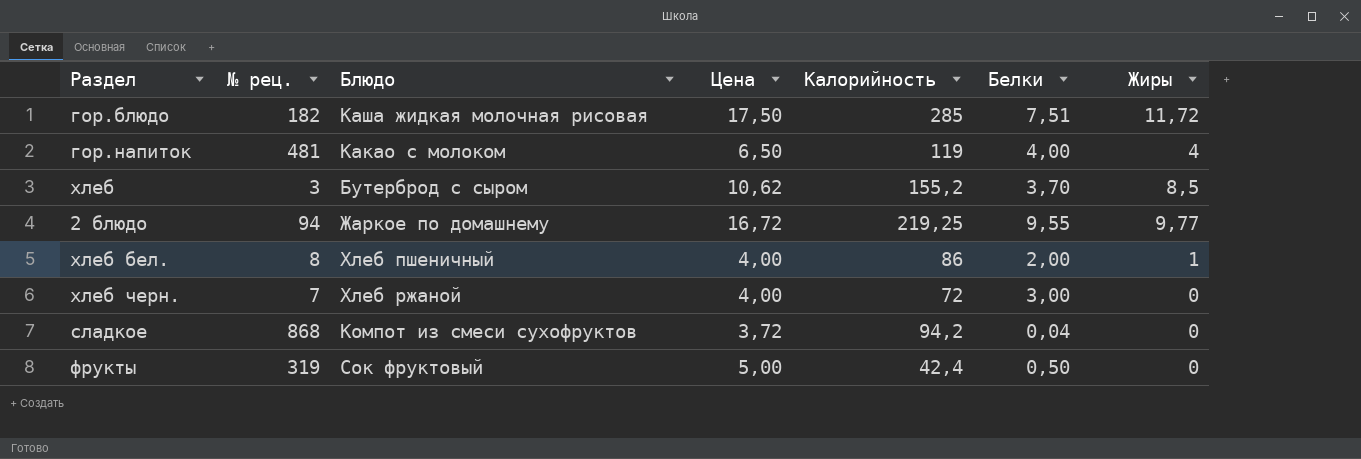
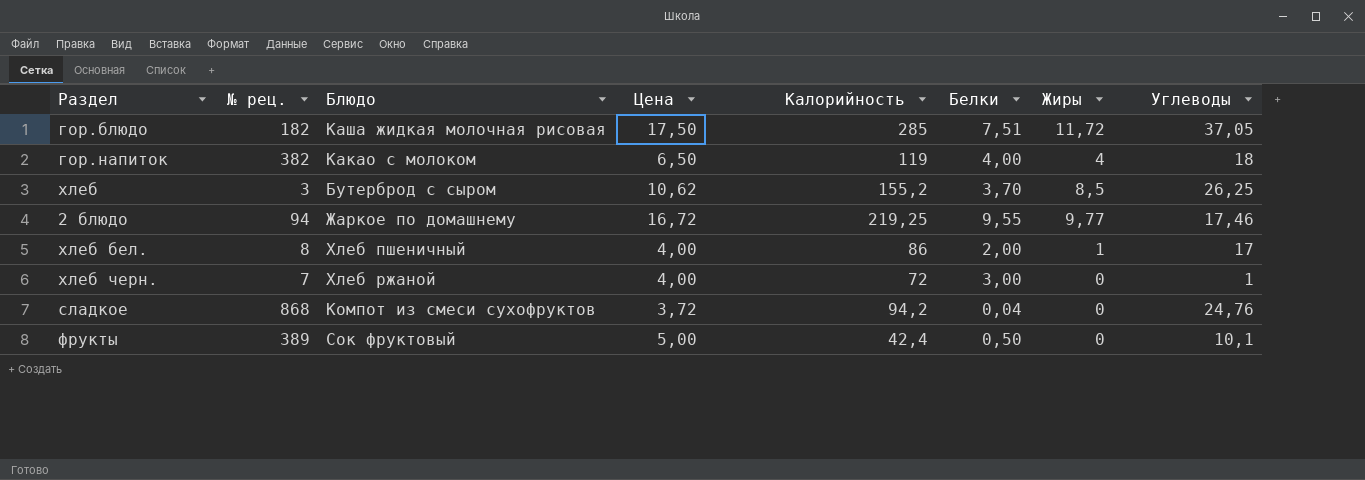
column Углеводы | position: none -> 8
гор.напиток | № рец.: 481 -> 382
фрукты | № рец.: 319 -> 389

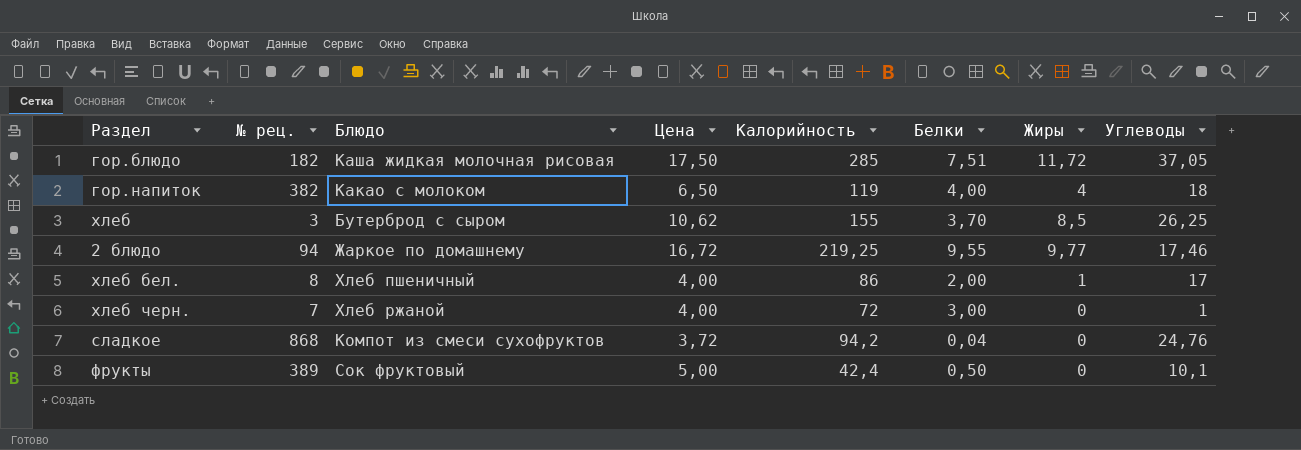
хлеб | Калорийность: 155,2 -> 155

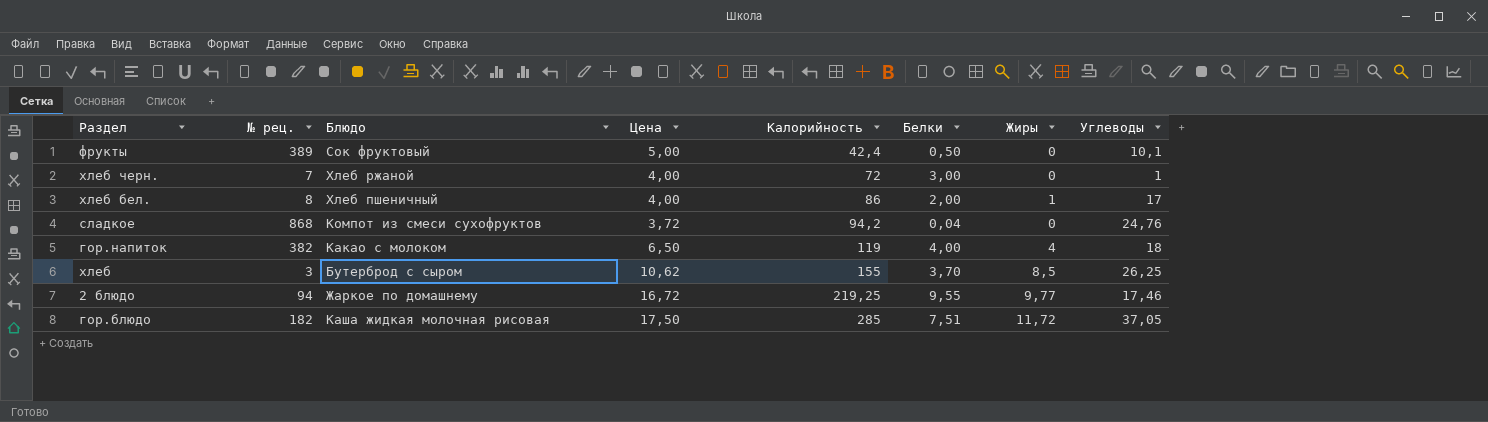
row order: none -> Калорийность ascending

